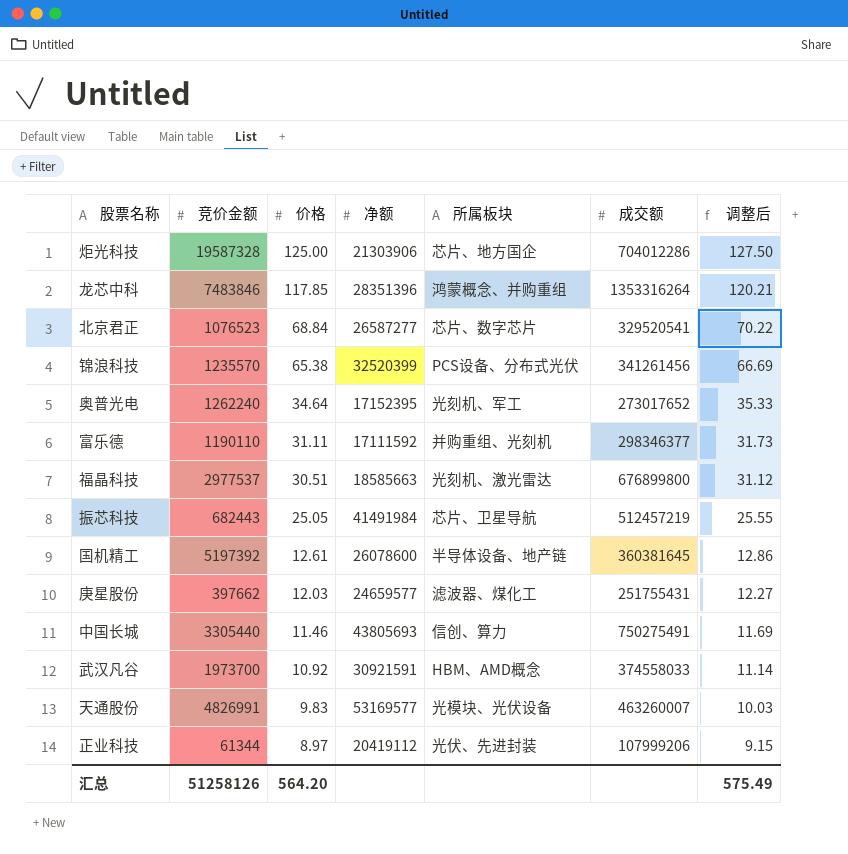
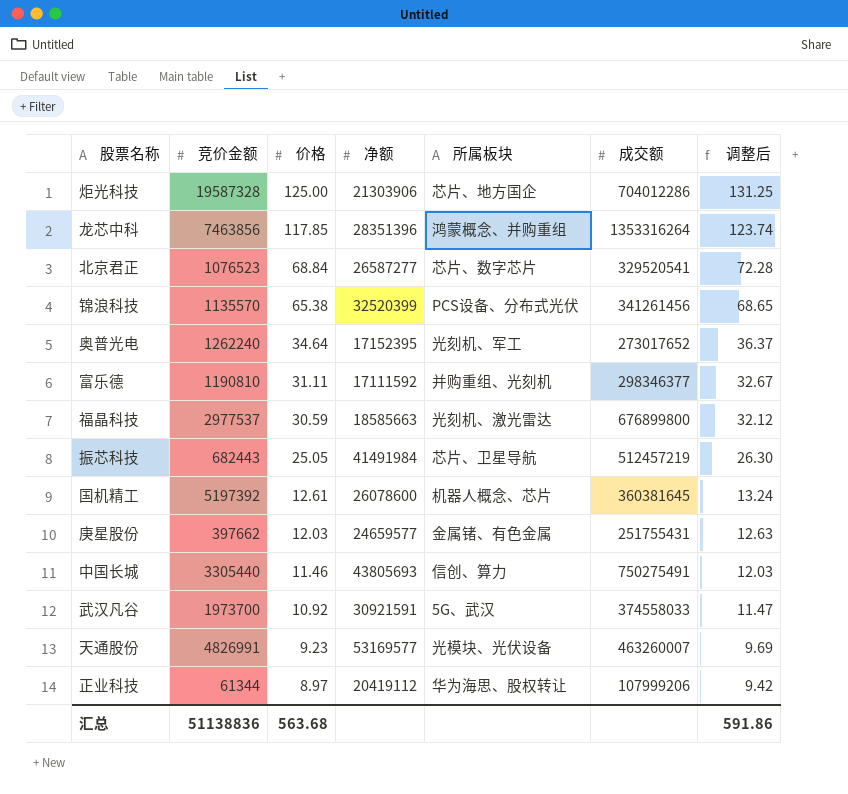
column 调整后 | formula: [价格] * 1.02 -> [价格] * 1.05
龙芯中科 | 竞价金额: 7483846 -> 7463856
锦浪科技 | 竞价金额: 1235570 -> 1135570
富乐德 | 竞价金额: 1190110 -> 1190810
福晶科技 | 价格: 30.51 -> 30.59
国机精工 | 所属板块: 半导体设备、地产链 -> 机器人概念、芯片
庚星股份 | 所属板块: 滤波器、煤化工 -> 金属锗、有色金属
武汉凡谷 | 所属板块: HBM、AMD概念 -> 5G、武汉
天通股份 | 价格: 9.83 -> 9.23
正业科技 | 所属板块: 光伏、先进封装 -> 华为海思、股权转让
汇总 | 竞价金额: 51258126 -> 51138836
汇总 | 价格: 564.20 -> 563.68
汇总 | 调整后: 575.49 -> 591.86

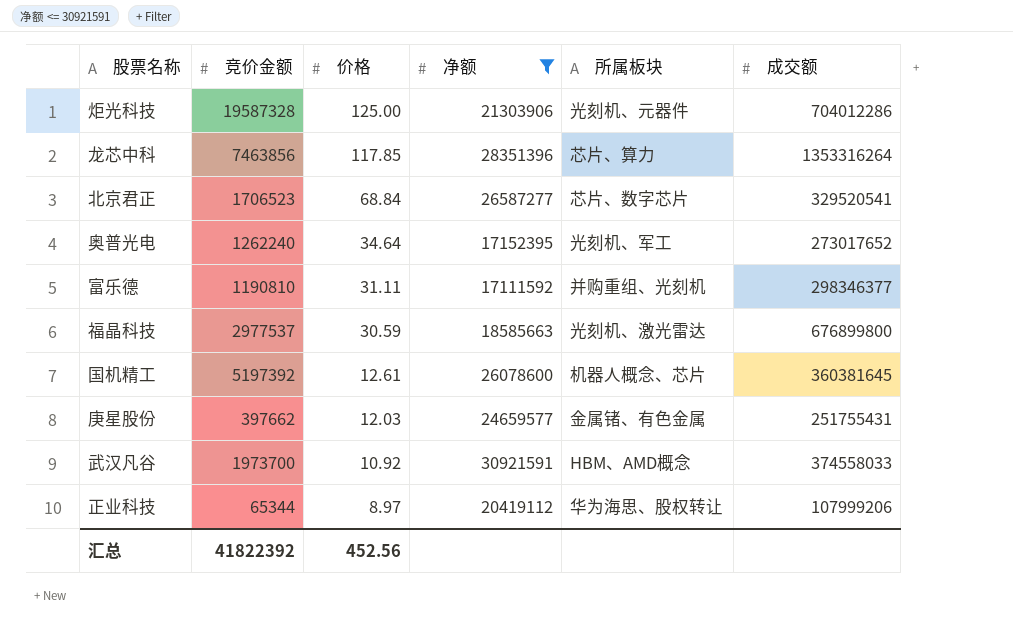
filter: none -> 净额 <= 30921591
column 调整后 | formula: [价格] * 1.05 -> none
炬光科技 | 所属板块: 芯片、地方国企 -> 光刻机、元器件
龙芯中科 | 所属板块: 鸿蒙概念、并购重组 -> 芯片、算力
北京君正 | 竞价金额: 1076523 -> 1706523
武汉凡谷 | 所属板块: 5G、武汉 -> HBM、AMD概念
正业科技 | 竞价金额: 61344 -> 65344
汇总 | 竞价金额: 51138836 -> 41822392
汇总 | 价格: 563.68 -> 452.56

